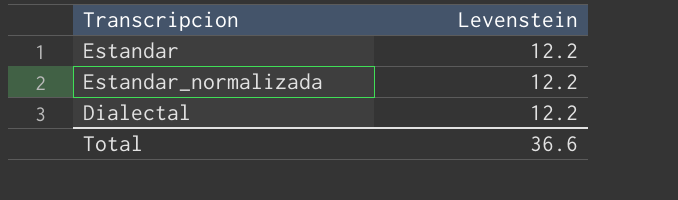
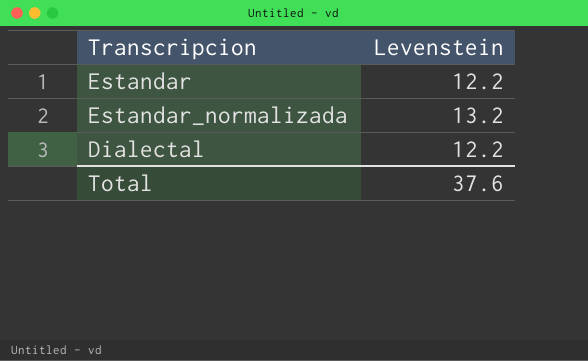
Estandar_normalizada | Levenstein: 12.2 -> 13.2
Total | Levenstein: 36.6 -> 37.6

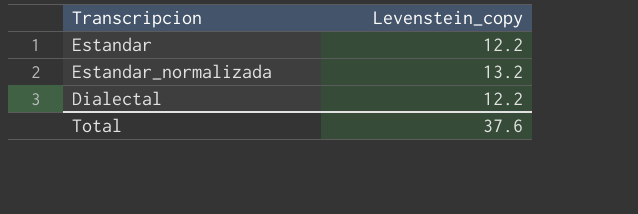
column name: Levenstein -> Levenstein_copy

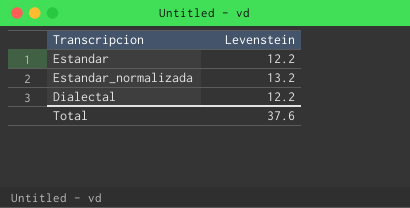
column name: Levenstein_copy -> Levenstein

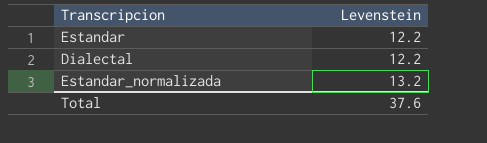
row order: none -> Levenstein ascending

